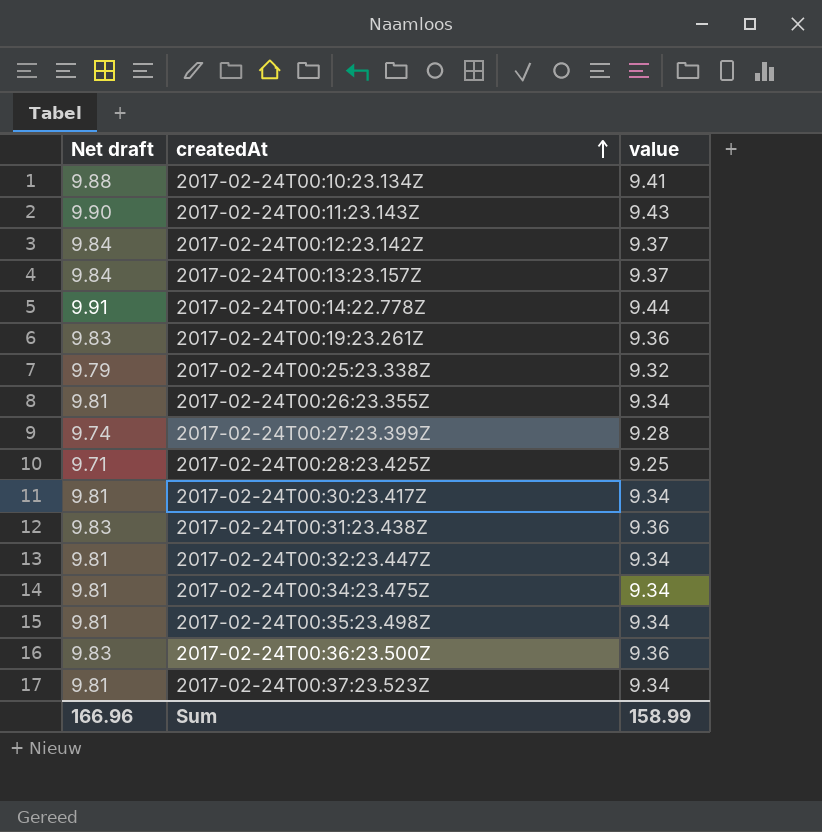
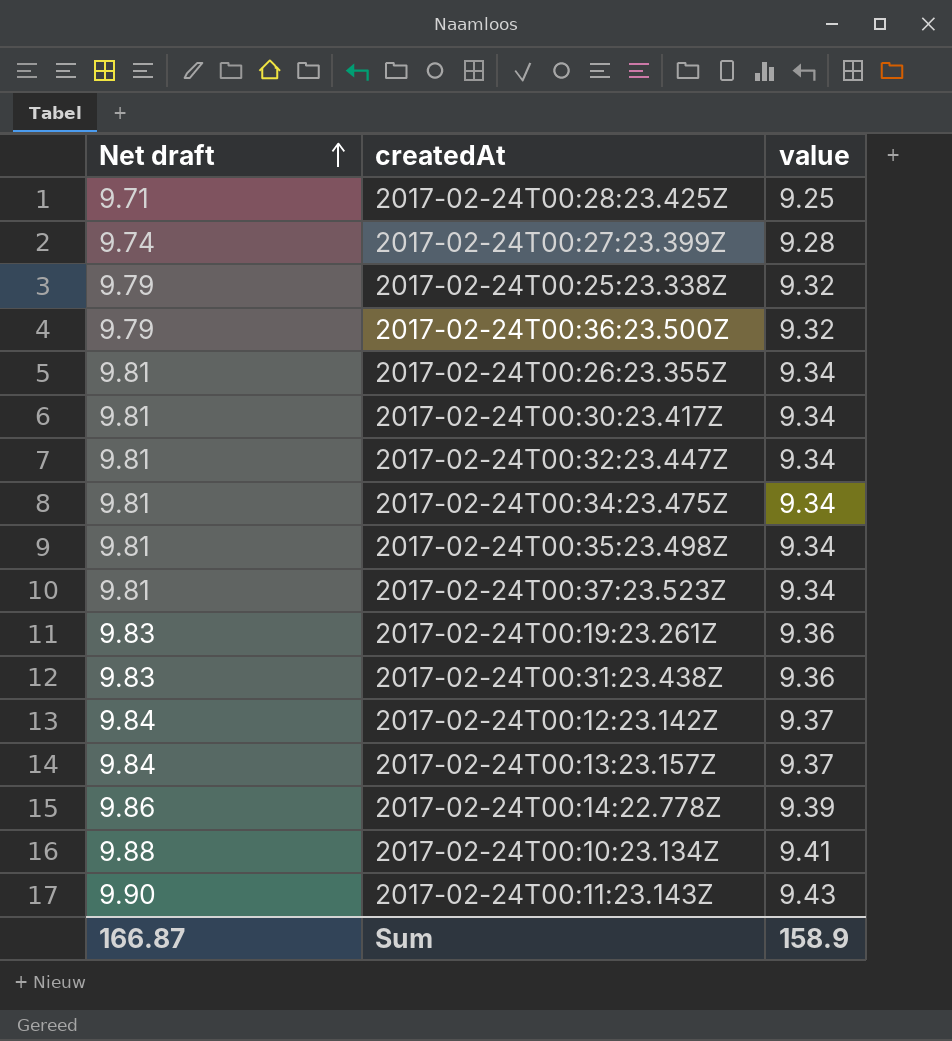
row order: createdAt ascending -> Net draft ascending
2017-02-24T00:36:23.500Z | Net draft: 9.83 -> 9.79
2017-02-24T00:36:23.500Z | value: 9.36 -> 9.32
2017-02-24T00:14:22.778Z | Net draft: 9.91 -> 9.86
2017-02-24T00:14:22.778Z | value: 9.44 -> 9.39
Sum | Net draft: 166.96 -> 166.87
Sum | value: 158.99 -> 158.9

